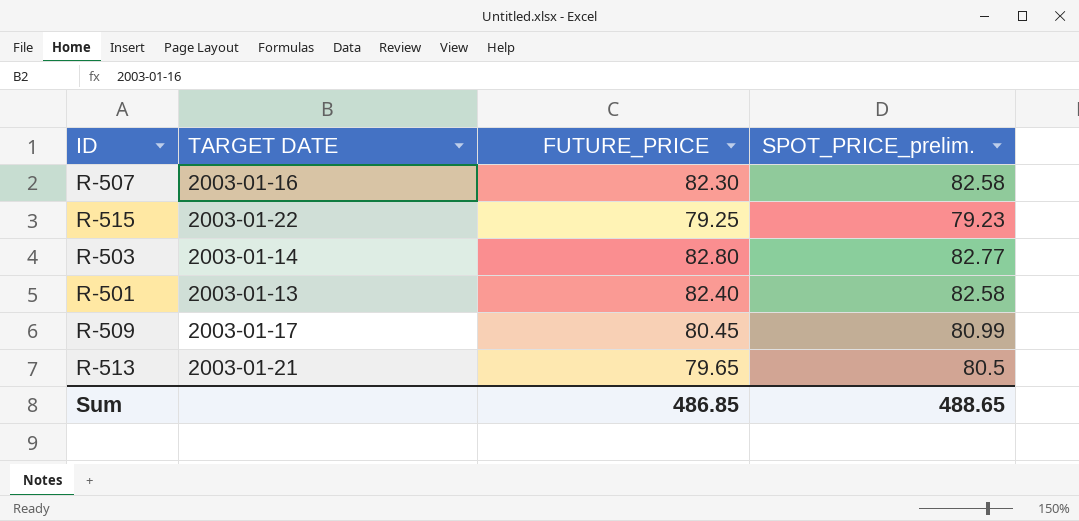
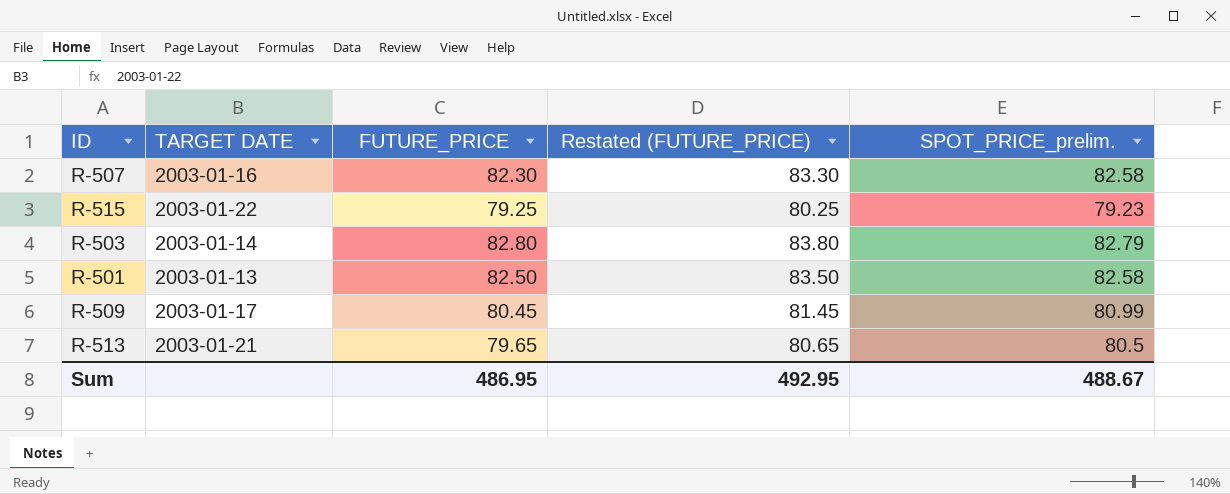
column Restated (FUTURE_PRICE) | formula: none -> [FUTURE_PRICE] + 1
R-503 | SPOT_PRICE_prelim.: 82.77 -> 82.79
R-501 | FUTURE_PRICE: 82.40 -> 82.50
Sum | FUTURE_PRICE: 486.85 -> 486.95
Sum | SPOT_PRICE_prelim.: 488.65 -> 488.67

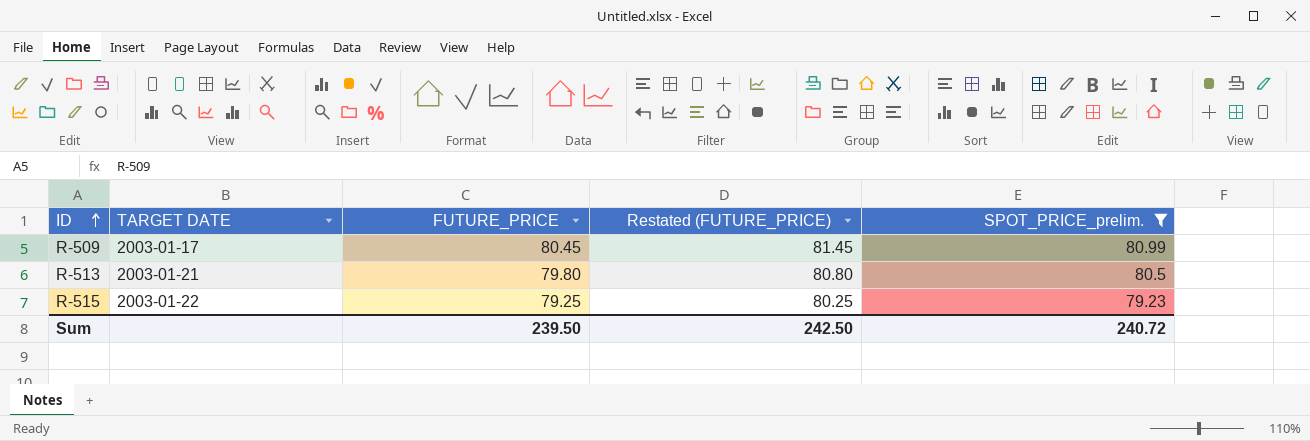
filter: none -> SPOT_PRICE_prelim. <= 80.99
row order: none -> ID ascending
R-513 | FUTURE_PRICE: 79.65 -> 79.80
R-513 | Restated (FUTURE_PRICE): 80.65 -> 80.80
Sum | FUTURE_PRICE: 486.95 -> 239.50
Sum | Restated (FUTURE_PRICE): 492.95 -> 242.50
Sum | SPOT_PRICE_prelim.: 488.67 -> 240.72

